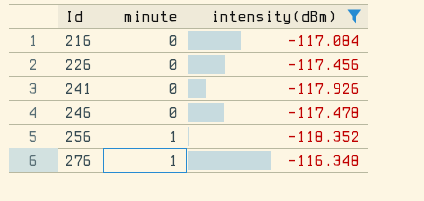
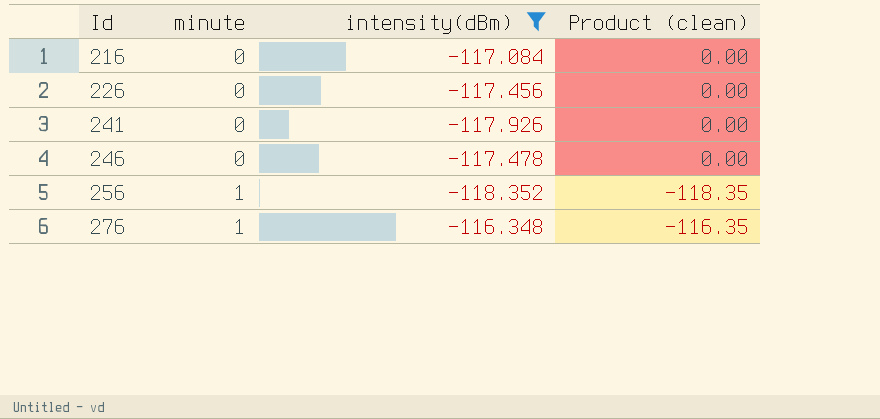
column Product (clean) | formula: none -> [minute] * [intensity(dBm)]

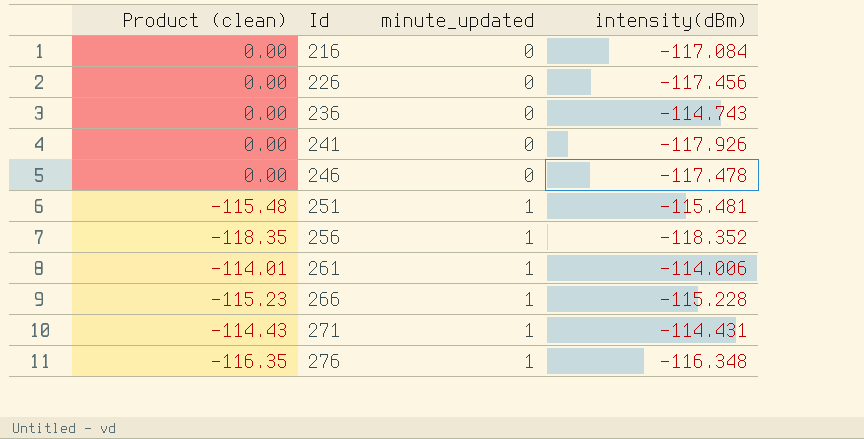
filter: intensity(dBm) <= -116.348 -> none
column Product (clean) | position: 4 -> 1
column name: minute -> minute_updated

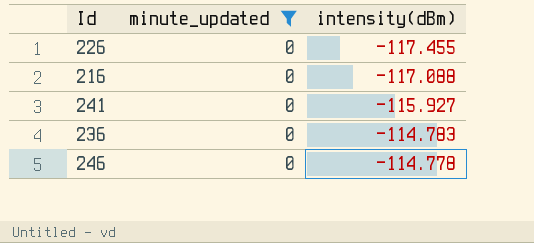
filter: none -> minute_updated = 0
row order: Id ascending -> intensity(dBm) ascending
column Product (clean) | formula: [minute_updated] * [intensity(dBm)] -> none
226 | intensity(dBm): -117.456 -> -117.455
216 | intensity(dBm): -117.084 -> -117.088
241 | intensity(dBm): -117.926 -> -115.927
236 | intensity(dBm): -114.743 -> -114.783
246 | intensity(dBm): -117.478 -> -114.778

